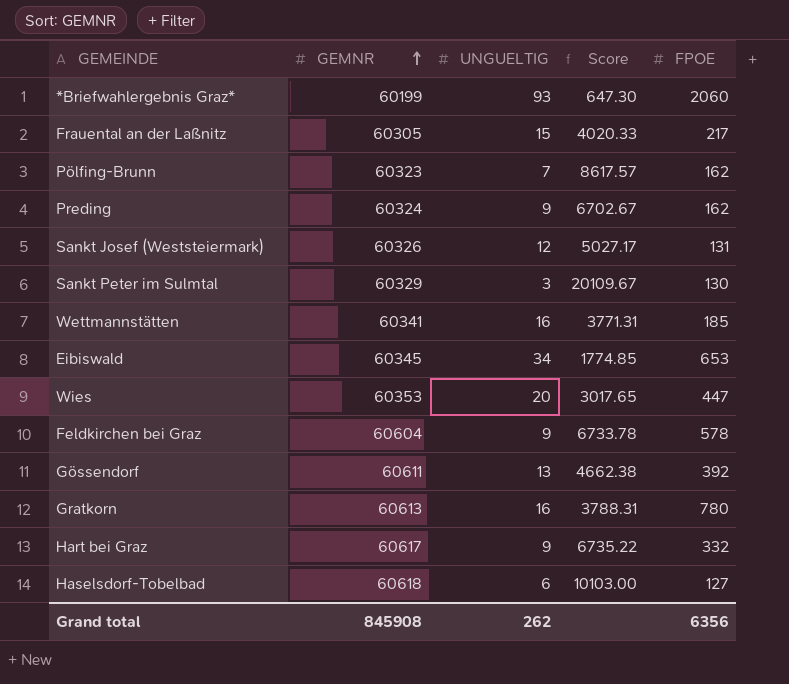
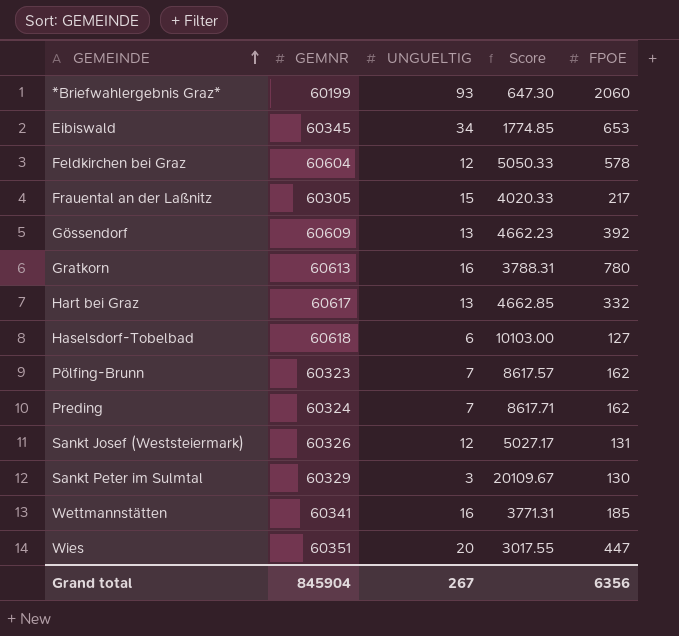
row order: GEMNR ascending -> GEMEINDE ascending
Feldkirchen bei Graz | UNGUELTIG: 9 -> 12
Feldkirchen bei Graz | Score: 6733.78 -> 5050.33
Gössendorf | GEMNR: 60611 -> 60609
Gössendorf | Score: 4662.38 -> 4662.23
Hart bei Graz | UNGUELTIG: 9 -> 13
Hart bei Graz | Score: 6735.22 -> 4662.85
Preding | UNGUELTIG: 9 -> 7
Preding | Score: 6702.67 -> 8617.71
Wies | GEMNR: 60353 -> 60351
Wies | Score: 3017.65 -> 3017.55
Grand total | GEMNR: 845908 -> 845904
Grand total | UNGUELTIG: 262 -> 267

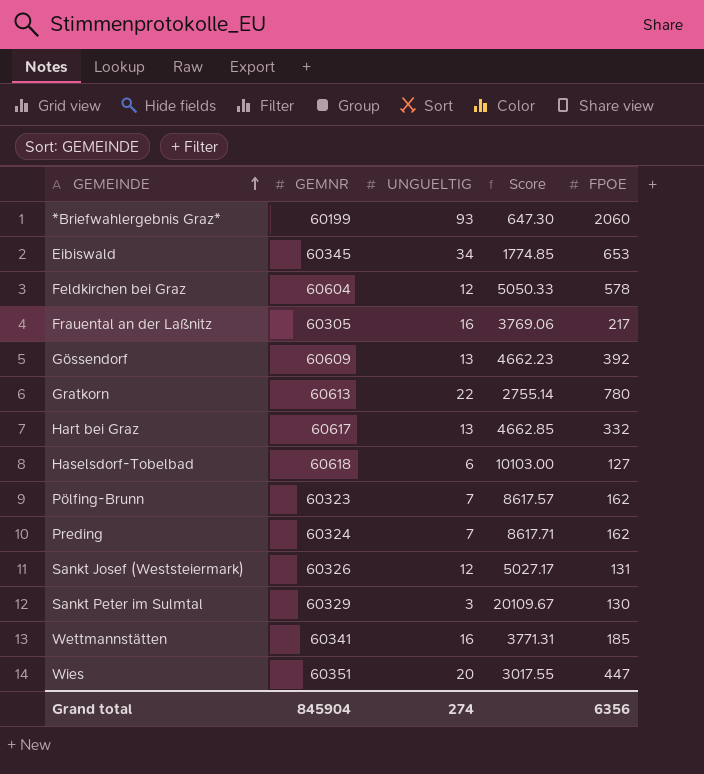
Frauental an der Laßnitz | UNGUELTIG: 15 -> 16
Frauental an der Laßnitz | Score: 4020.33 -> 3769.06
Gratkorn | UNGUELTIG: 16 -> 22
Gratkorn | Score: 3788.31 -> 2755.14
Grand total | UNGUELTIG: 267 -> 274

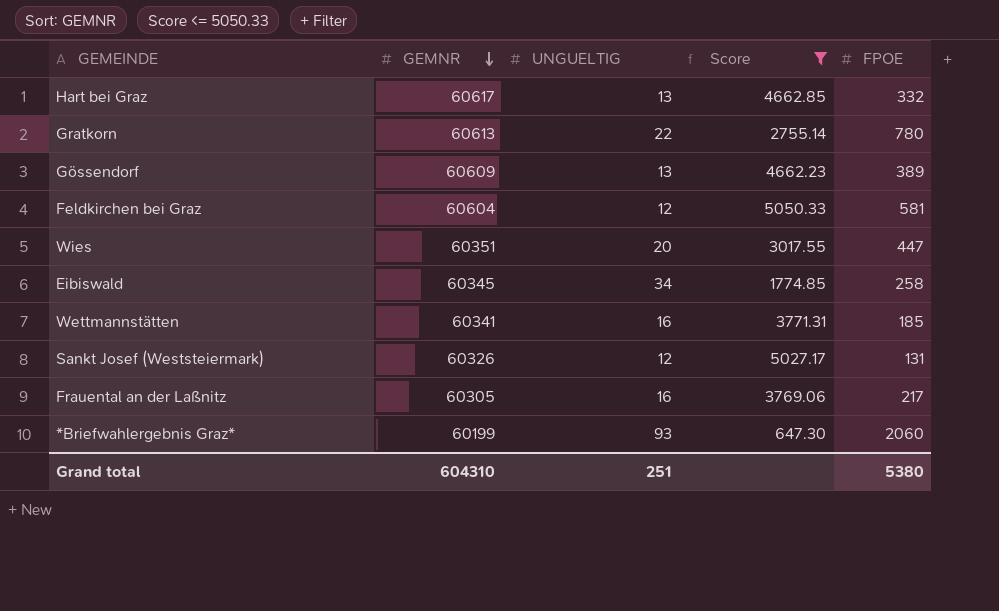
filter: none -> Score <= 5050.33
row order: GEMEINDE ascending -> GEMNR descending
Gössendorf | FPOE: 392 -> 389
Feldkirchen bei Graz | FPOE: 578 -> 581
Eibiswald | FPOE: 653 -> 258
Grand total | GEMNR: 845904 -> 604310
Grand total | UNGUELTIG: 274 -> 251
Grand total | FPOE: 6356 -> 5380

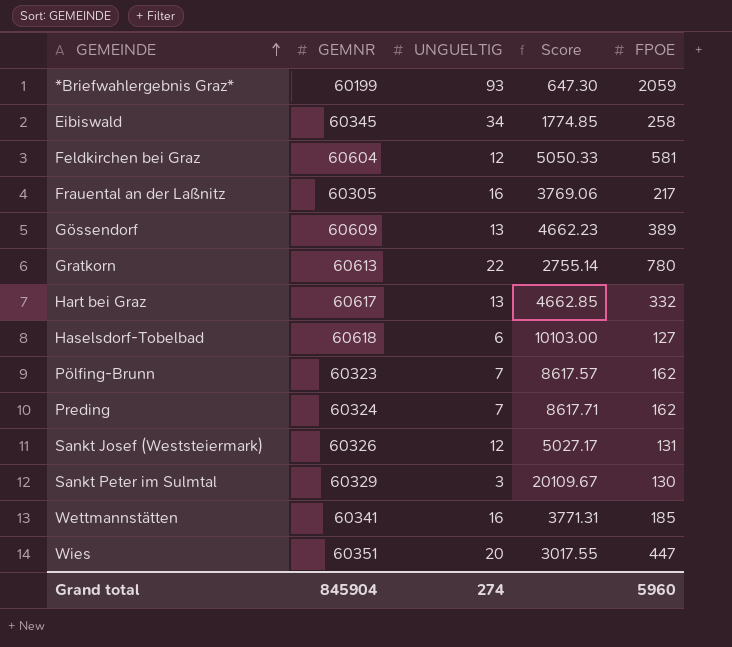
filter: Score <= 5050.33 -> none
row order: GEMNR descending -> GEMEINDE ascending
*Briefwahlergebnis Graz* | FPOE: 2060 -> 2059
Grand total | GEMNR: 604310 -> 845904
Grand total | UNGUELTIG: 251 -> 274
Grand total | FPOE: 5380 -> 5960

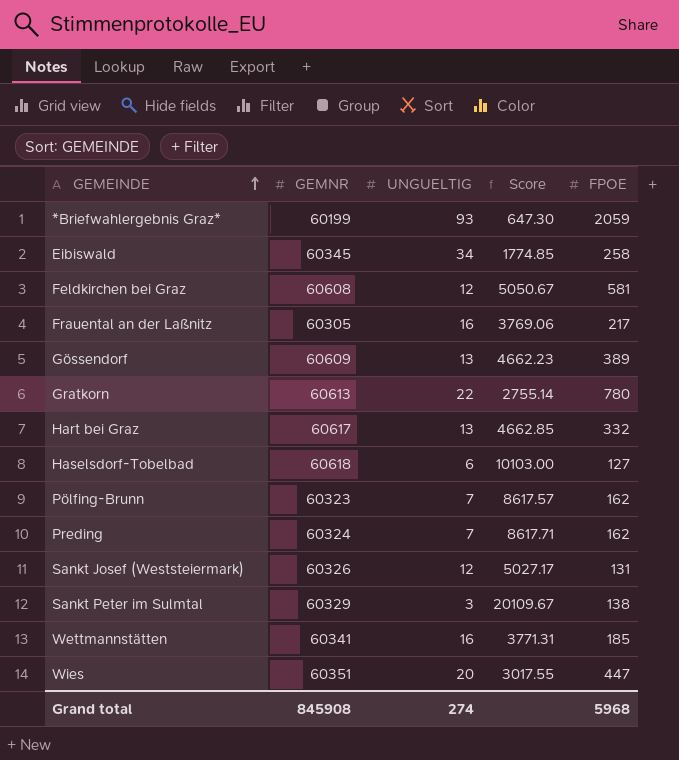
Feldkirchen bei Graz | GEMNR: 60604 -> 60608
Feldkirchen bei Graz | Score: 5050.33 -> 5050.67
Sankt Peter im Sulmtal | FPOE: 130 -> 138
Grand total | GEMNR: 845904 -> 845908
Grand total | FPOE: 5960 -> 5968

